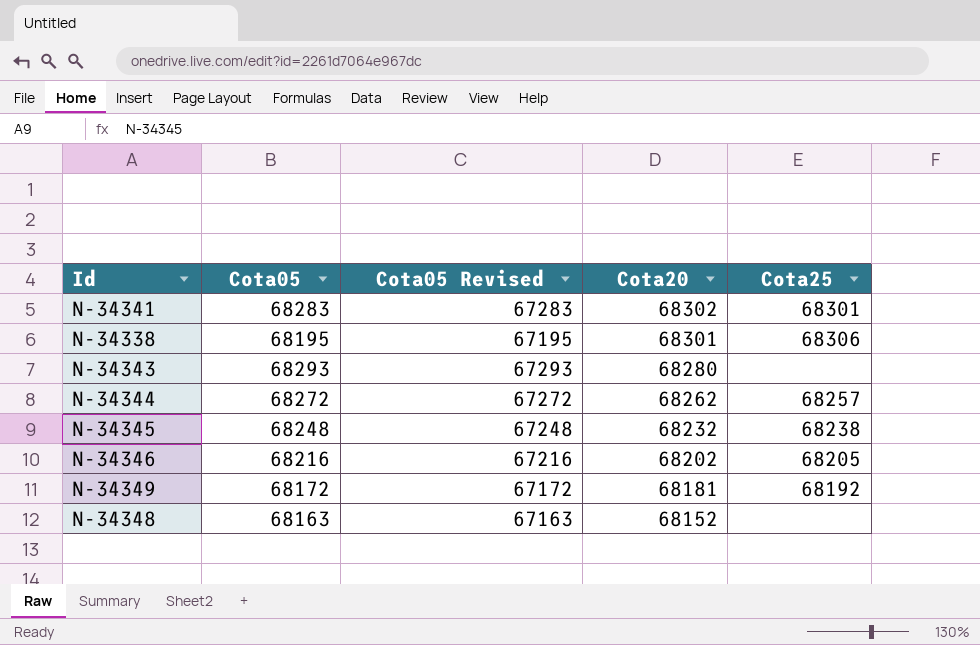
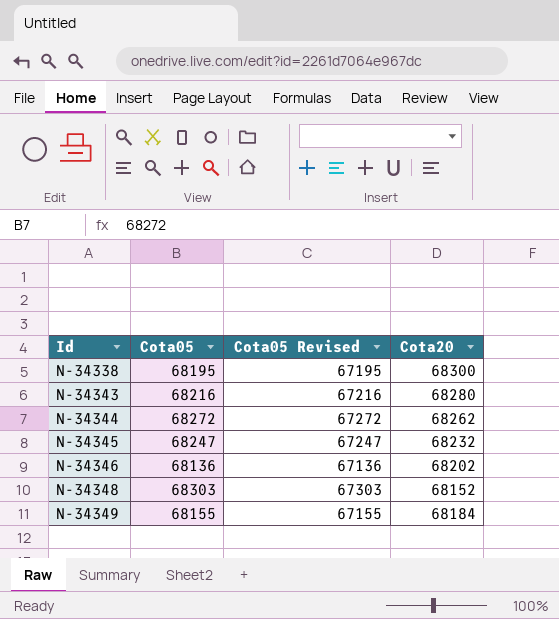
row order: Cota20 descending -> Id ascending
column Cota25 | position: 5 -> none
row N-34341: 68283 | 67283 | 68302 | 68301 -> none
N-34338 | Cota20: 68301 -> 68300
N-34343 | Cota05: 68293 -> 68216
N-34343 | Cota05 Revised: 67293 -> 67216
N-34345 | Cota05: 68248 -> 68247
N-34345 | Cota05 Revised: 67248 -> 67247
N-34346 | Cota05: 68216 -> 68136
N-34346 | Cota05 Revised: 67216 -> 67136
N-34348 | Cota05: 68163 -> 68303
N-34348 | Cota05 Revised: 67163 -> 67303
N-34349 | Cota05: 68172 -> 68155
N-34349 | Cota05 Revised: 67172 -> 67155
N-34349 | Cota20: 68181 -> 68184

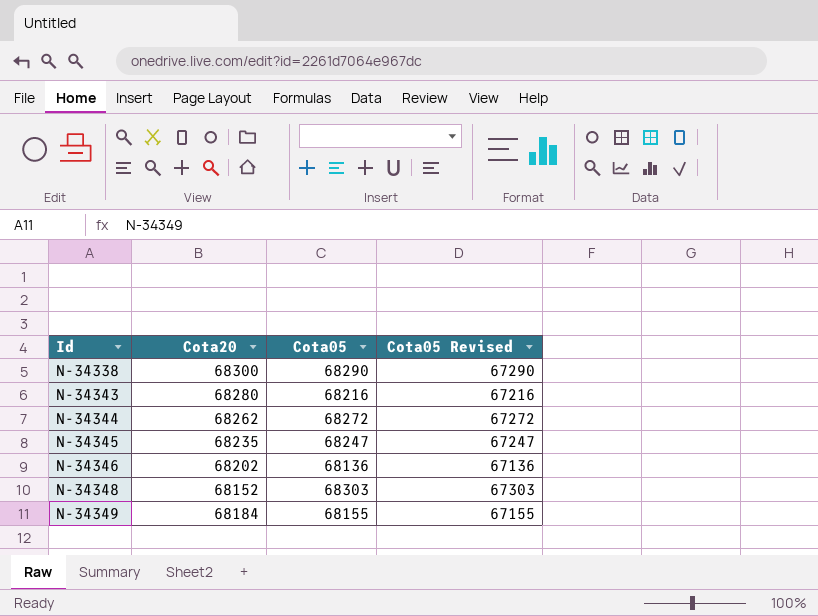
column Cota20 | position: 4 -> 2
N-34338 | Cota05: 68195 -> 68290
N-34338 | Cota05 Revised: 67195 -> 67290
N-34345 | Cota20: 68232 -> 68235

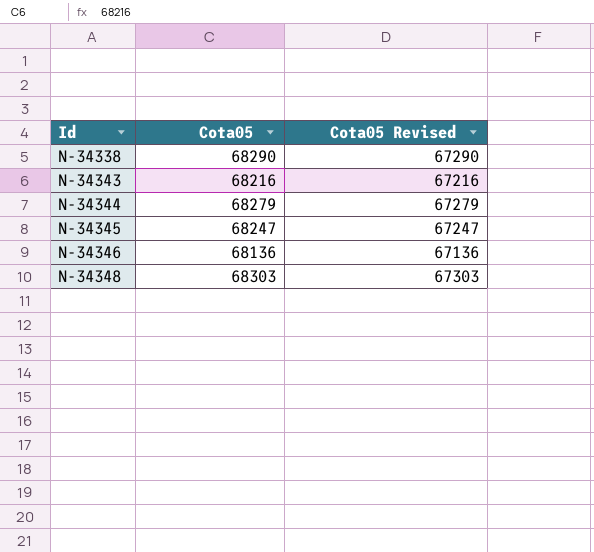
column Cota20 | position: 2 -> none
row N-34349: 68184 | 68155 | 67155 -> none
N-34344 | Cota05: 68272 -> 68279
N-34344 | Cota05 Revised: 67272 -> 67279

